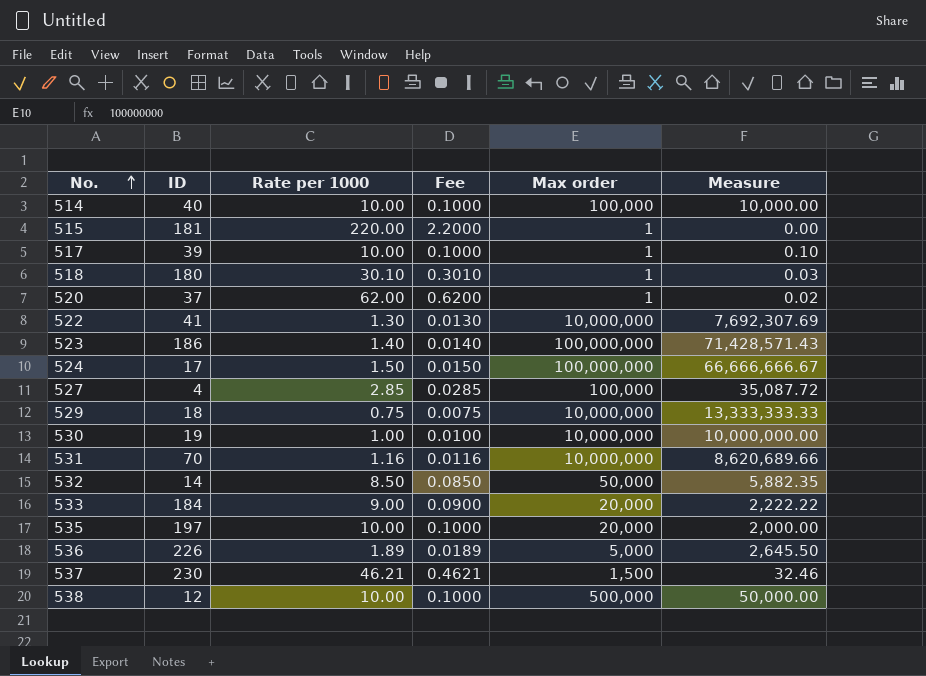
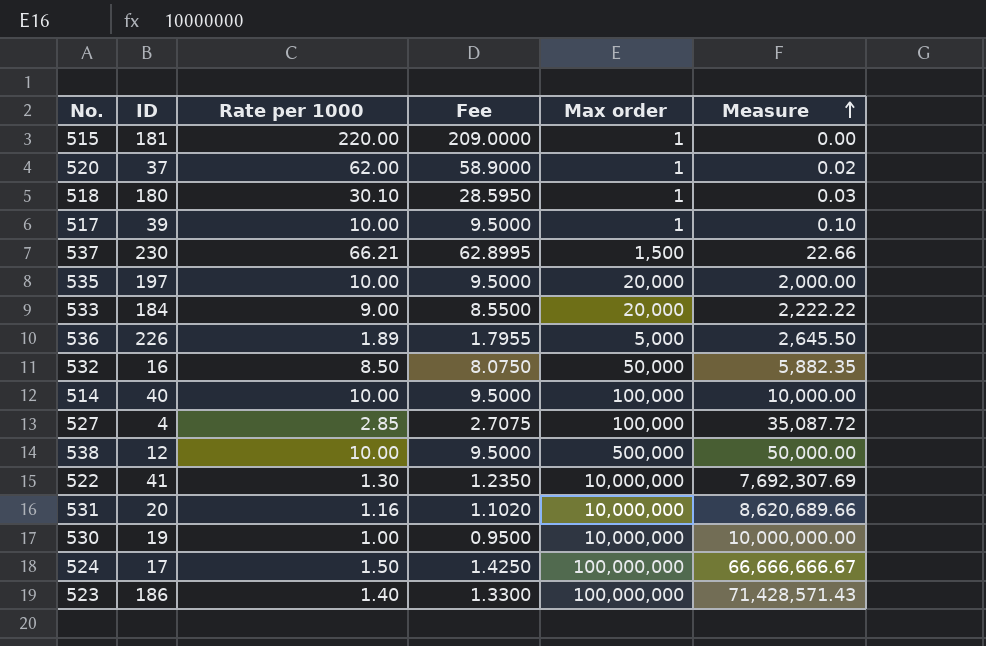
row order: No. ascending -> Measure ascending
column Fee | formula: [Rate per 1000] * 0.01 -> [Rate per 1000] * 0.95
row 529: 18 | 0.75 | 0.0075 | 10,000,000 | 13,333,333.33 -> none
537 | Rate per 1000: 46.21 -> 66.21
537 | Measure: 32.46 -> 22.66
532 | ID: 14 -> 16
531 | ID: 70 -> 20

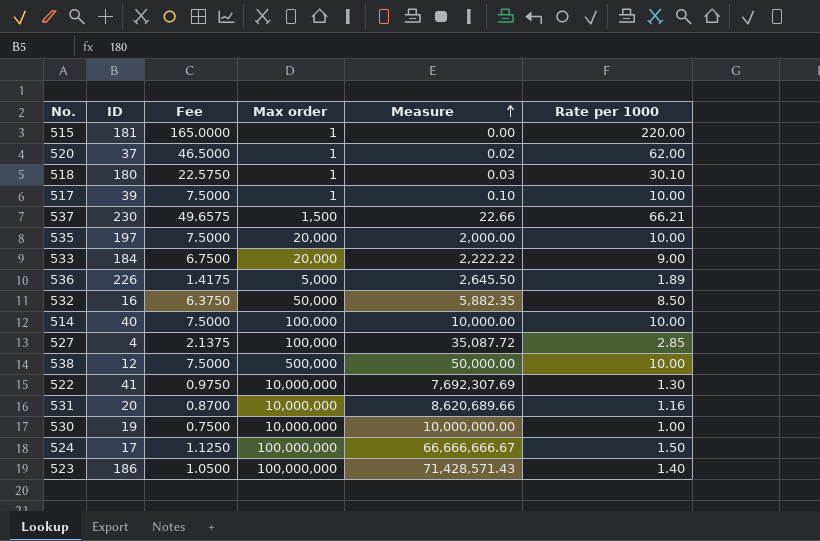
column Fee | formula: [Rate per 1000] * 0.95 -> [Rate per 1000] * 0.75
column Rate per 1000 | position: 3 -> 6

